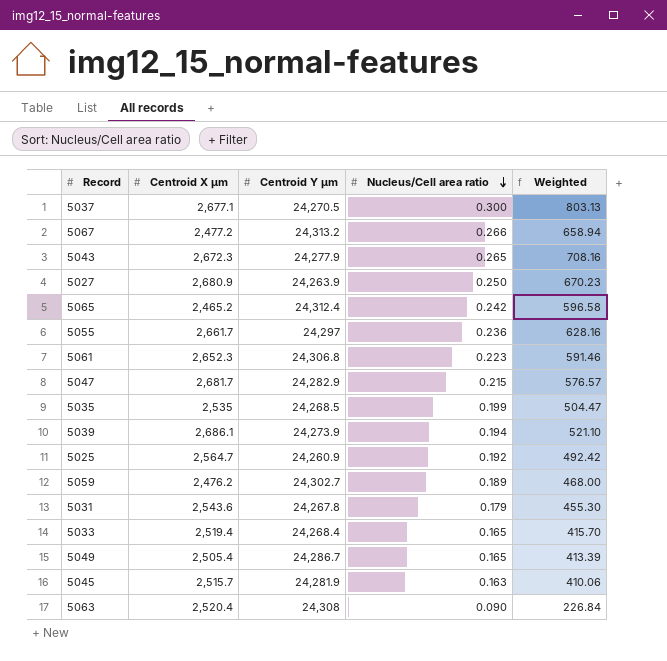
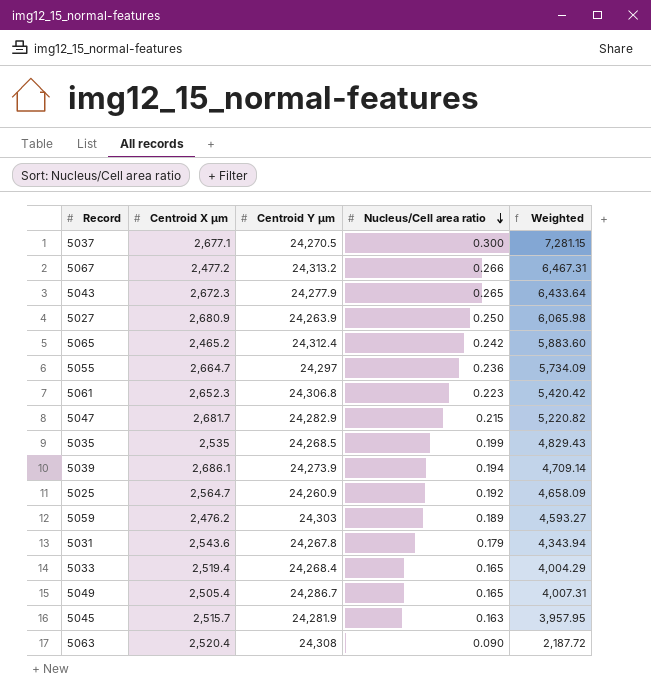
column Weighted | formula: [Centroid X µm] * [Nucleus/Cell area ratio] -> [Centroid Y µm] * [Nucleus/Cell area ratio]
5055 | Centroid X µm: 2,661.7 -> 2,664.7
5059 | Centroid Y µm: 24,302.7 -> 24,303

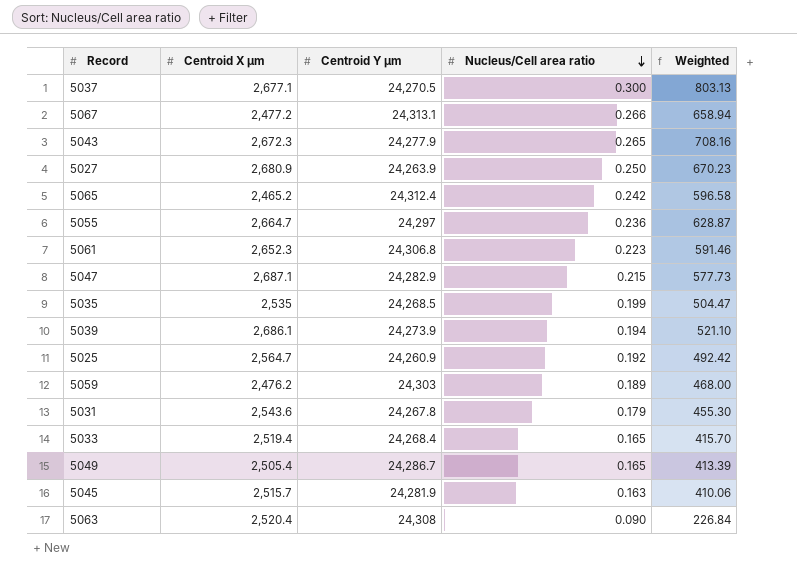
column Weighted | formula: [Centroid Y µm] * [Nucleus/Cell area ratio] -> [Centroid X µm] * [Nucleus/Cell area ratio]
5067 | Centroid Y µm: 24,313.2 -> 24,313.1
5047 | Centroid X µm: 2,681.7 -> 2,687.1

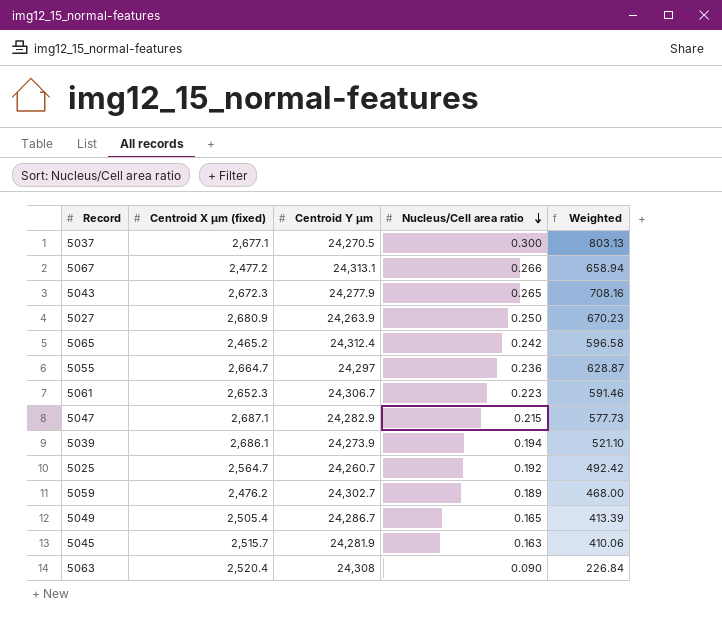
column name: Centroid X µm -> Centroid X µm (fixed)
row 5035: 2,535 | 24,268.5 | 0.199 | 504.47 -> none
row 5031: 2,543.6 | 24,267.8 | 0.179 | 455.30 -> none
row 5033: 2,519.4 | 24,268.4 | 0.165 | 415.70 -> none
5061 | Centroid Y µm: 24,306.8 -> 24,306.7
5025 | Centroid Y µm: 24,260.9 -> 24,260.7
5059 | Centroid Y µm: 24,303 -> 24,302.7

